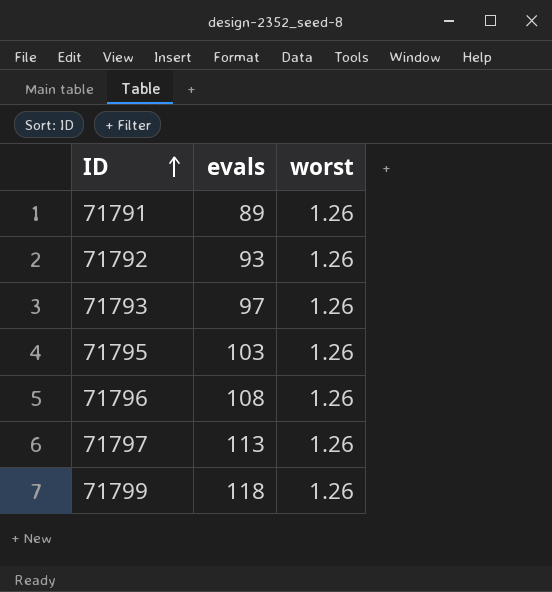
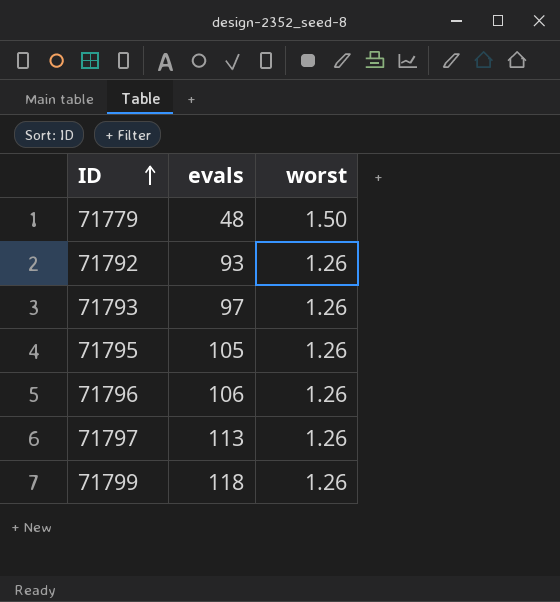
row 71791: 89 | 1.26 -> none
row 71779: none -> 48 | 1.50
71795 | evals: 103 -> 105
71796 | evals: 108 -> 106

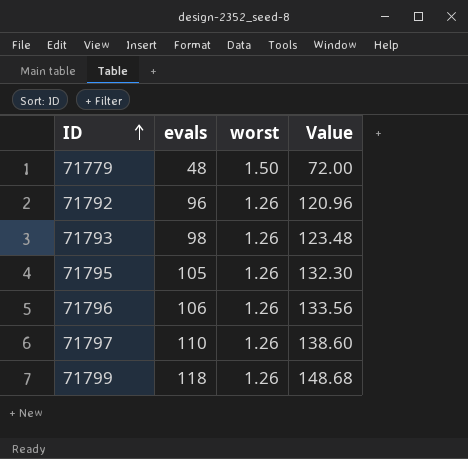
column Value | formula: none -> [evals] * [worst]
71792 | evals: 93 -> 96
71793 | evals: 97 -> 98
71797 | evals: 113 -> 110

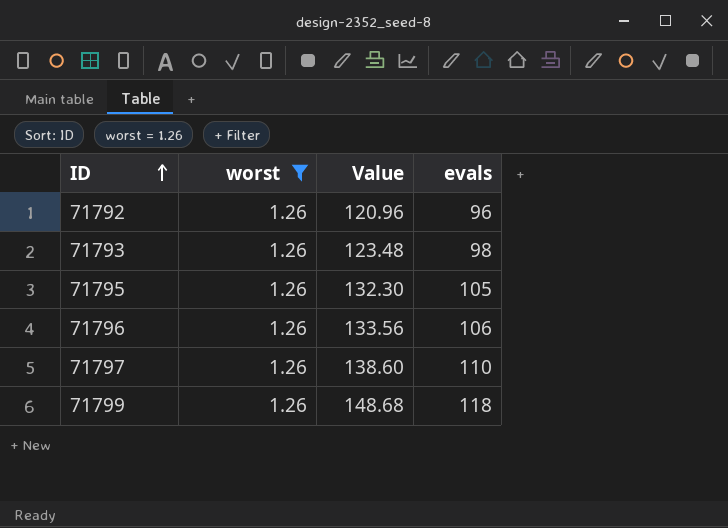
filter: none -> worst = 1.26
column evals | position: 2 -> 4

